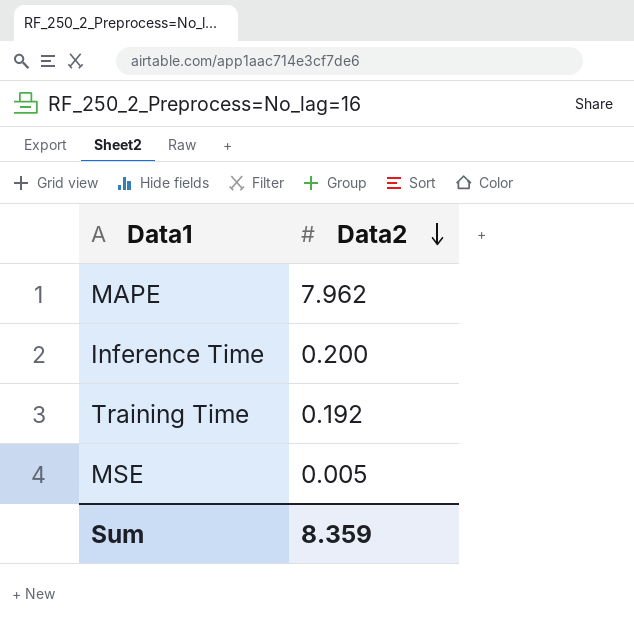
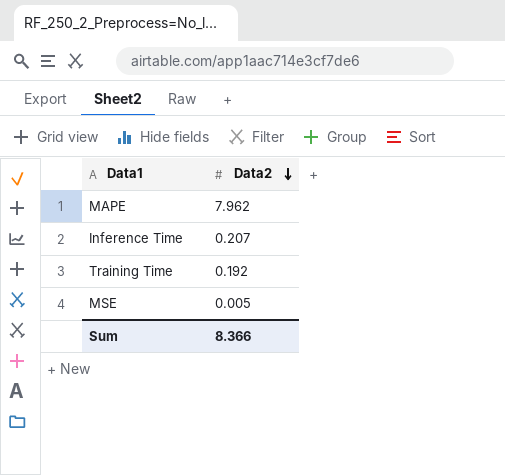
Inference Time | Data2: 0.200 -> 0.207
Sum | Data2: 8.359 -> 8.366

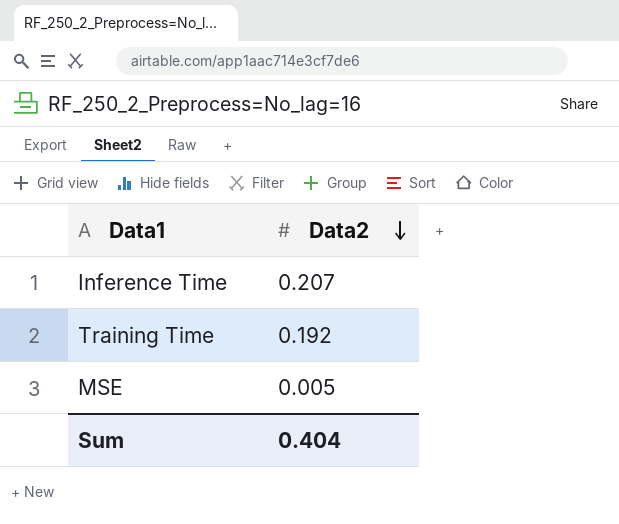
row MAPE: 7.962 -> none
Sum | Data2: 8.366 -> 0.404

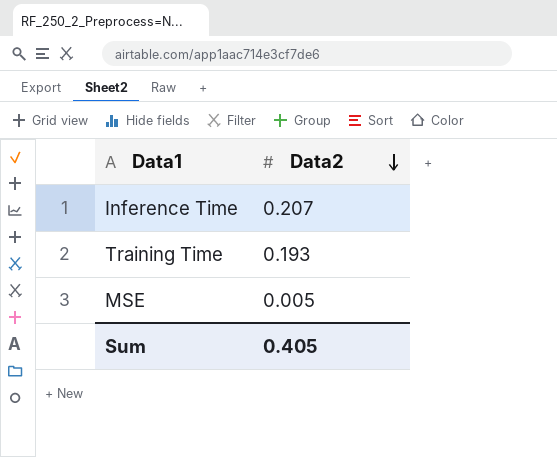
Training Time | Data2: 0.192 -> 0.193
Sum | Data2: 0.404 -> 0.405

